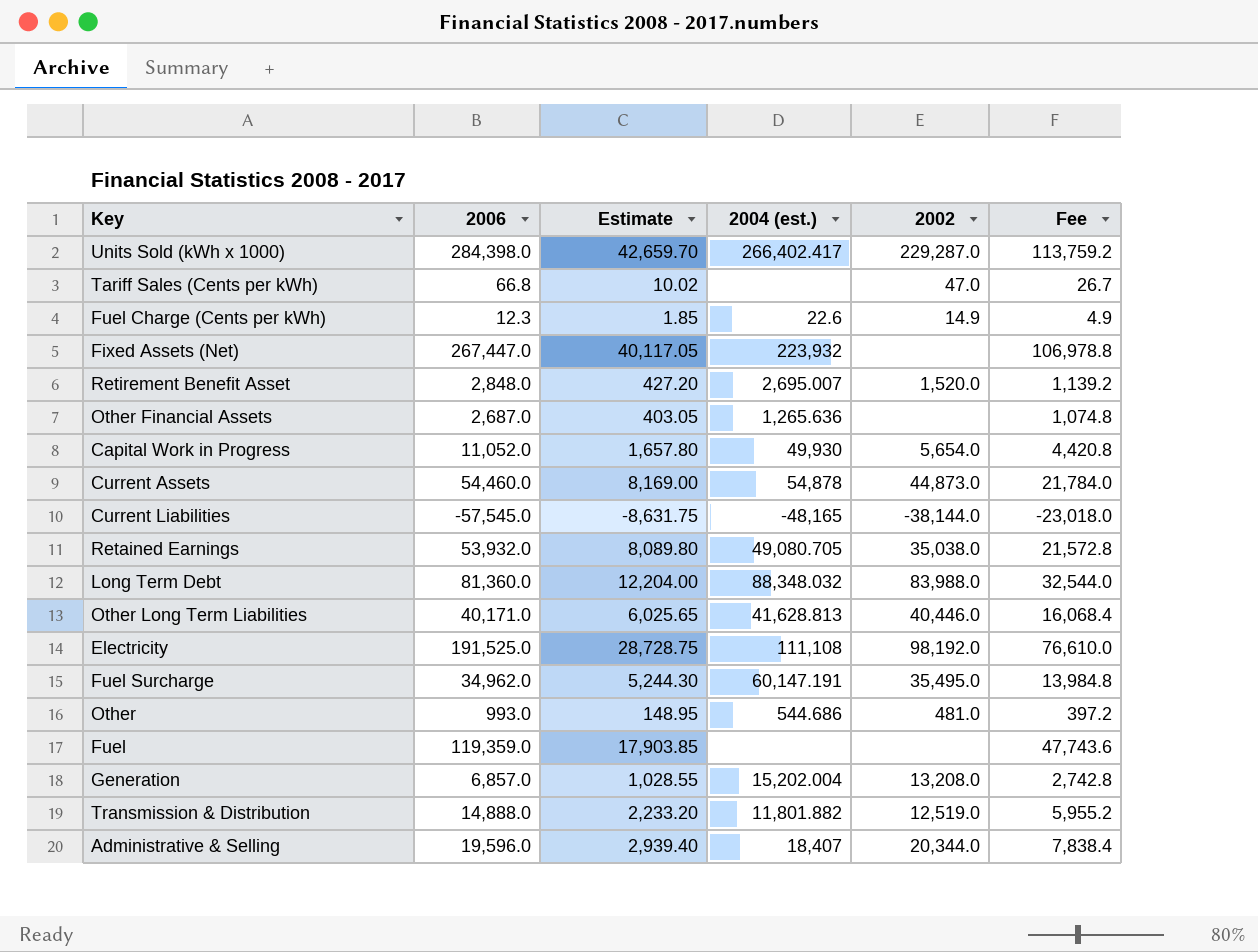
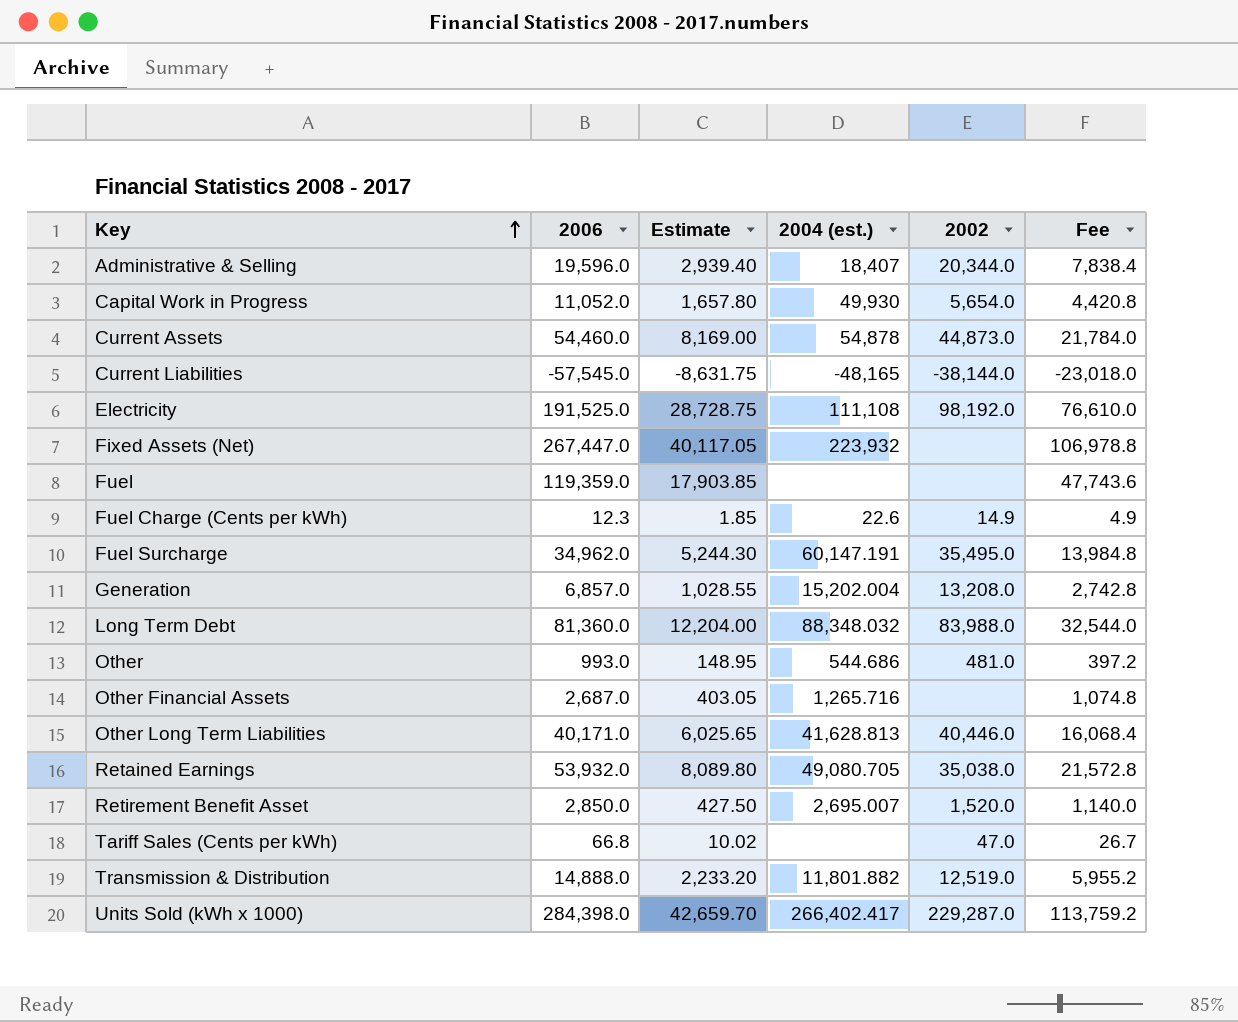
row order: none -> Key ascending
Other Financial Assets | 2004 (est.): 1,265.636 -> 1,265.716
Retirement Benefit Asset | 2006: 2,848.0 -> 2,850.0
Retirement Benefit Asset | Estimate: 427.20 -> 427.50
Retirement Benefit Asset | Fee: 1,139.2 -> 1,140.0

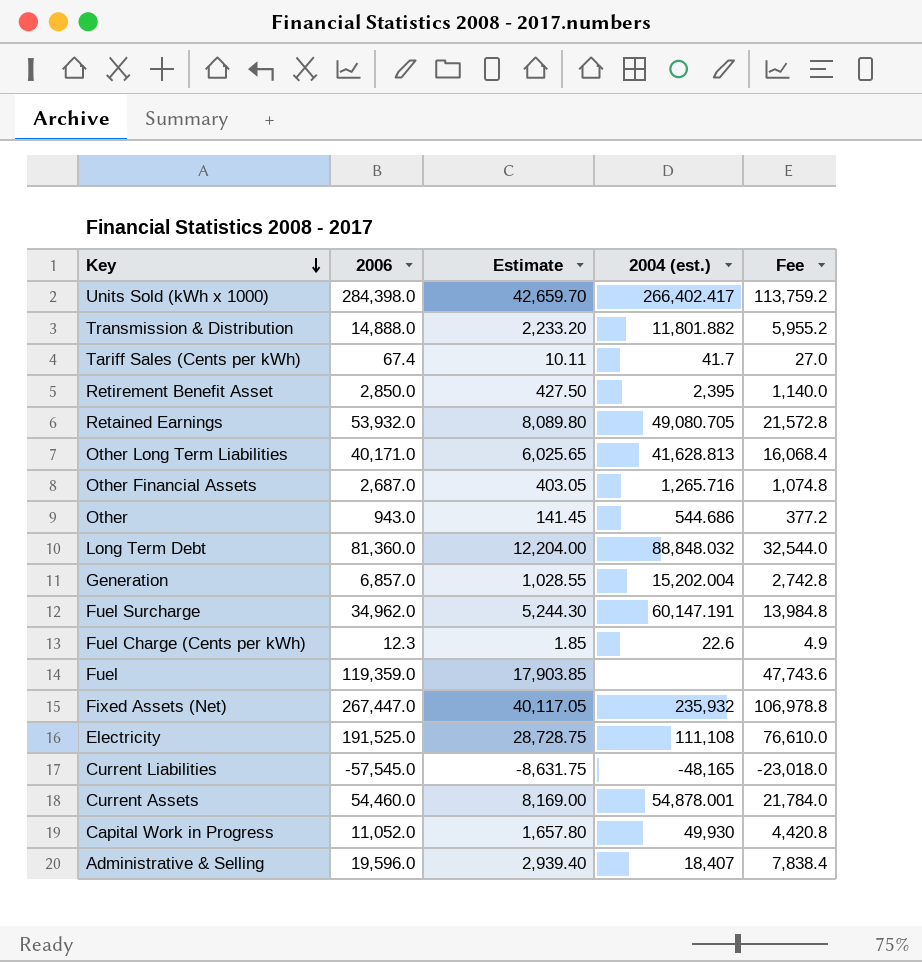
row order: Key ascending -> Key descending
column 2002 | position: 5 -> none
Tariff Sales (Cents per kWh) | 2006: 66.8 -> 67.4
Tariff Sales (Cents per kWh) | Estimate: 10.02 -> 10.11
Tariff Sales (Cents per kWh) | 2004 (est.): none -> 41.7
Tariff Sales (Cents per kWh) | Fee: 26.7 -> 27.0
Retirement Benefit Asset | 2004 (est.): 2,695.007 -> 2,395
Other | 2006: 993.0 -> 943.0
Other | Estimate: 148.95 -> 141.45
Other | Fee: 397.2 -> 377.2
Long Term Debt | 2004 (est.): 88,348.032 -> 88,848.032
Fixed Assets (Net) | 2004 (est.): 223,932 -> 235,932
Current Assets | 2004 (est.): 54,878 -> 54,878.001

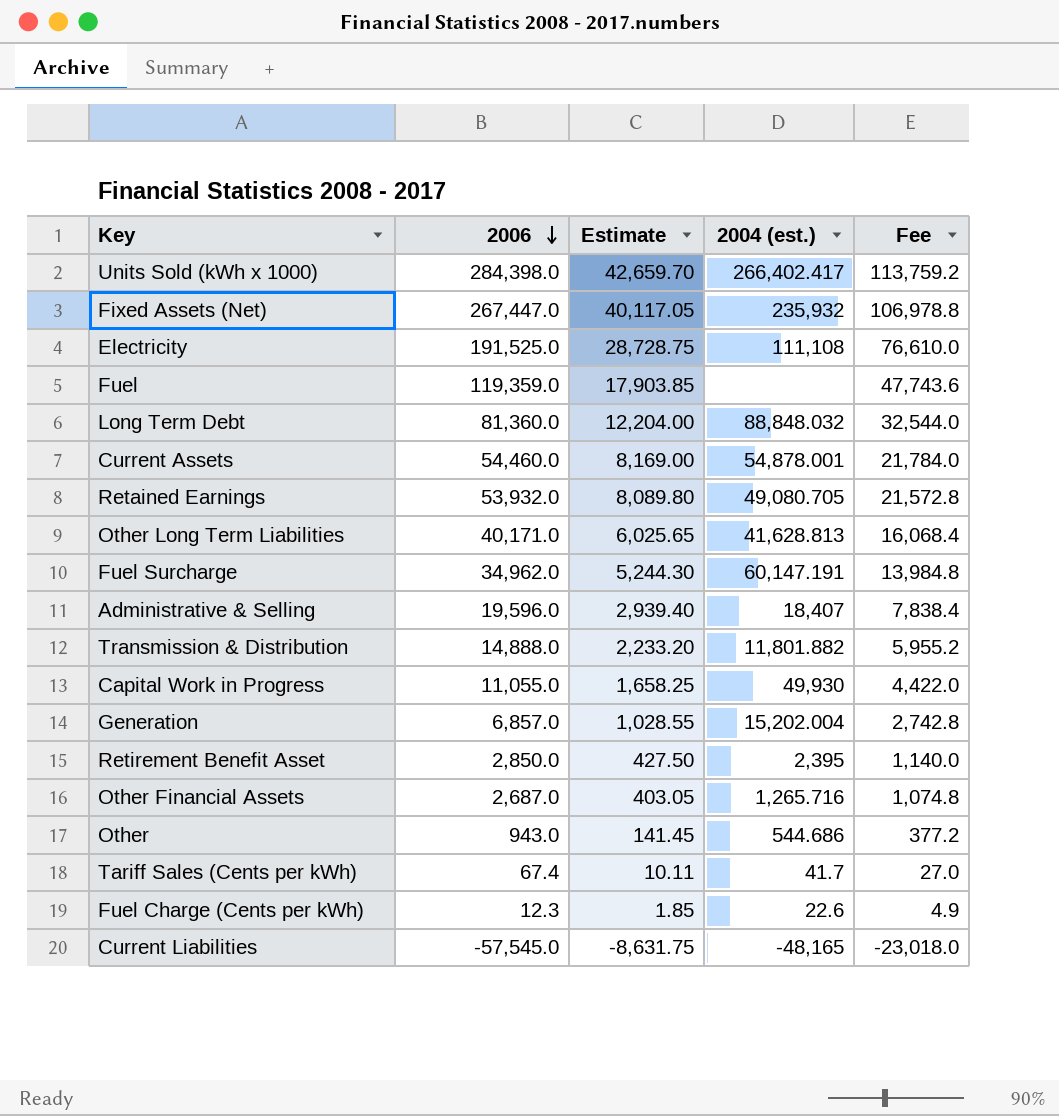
row order: Key descending -> 2006 descending
Capital Work in Progress | 2006: 11,052.0 -> 11,055.0
Capital Work in Progress | Estimate: 1,657.80 -> 1,658.25
Capital Work in Progress | Fee: 4,420.8 -> 4,422.0

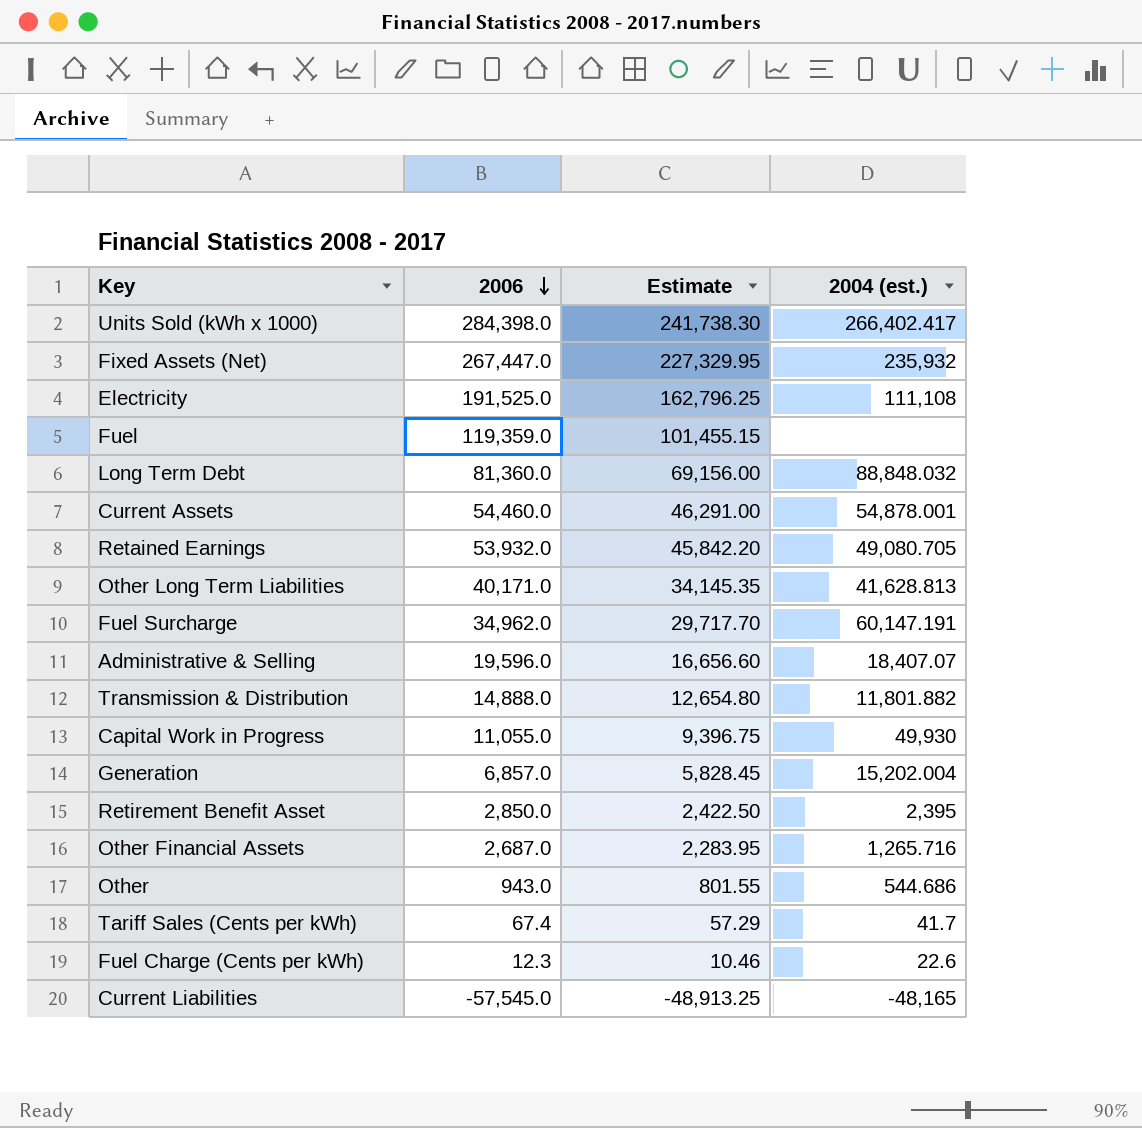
column Fee | formula: [2006] * 0.4 -> none
column Estimate | formula: [2006] * 0.15 -> [2006] * 0.85
Administrative & Selling | 2004 (est.): 18,407 -> 18,407.07

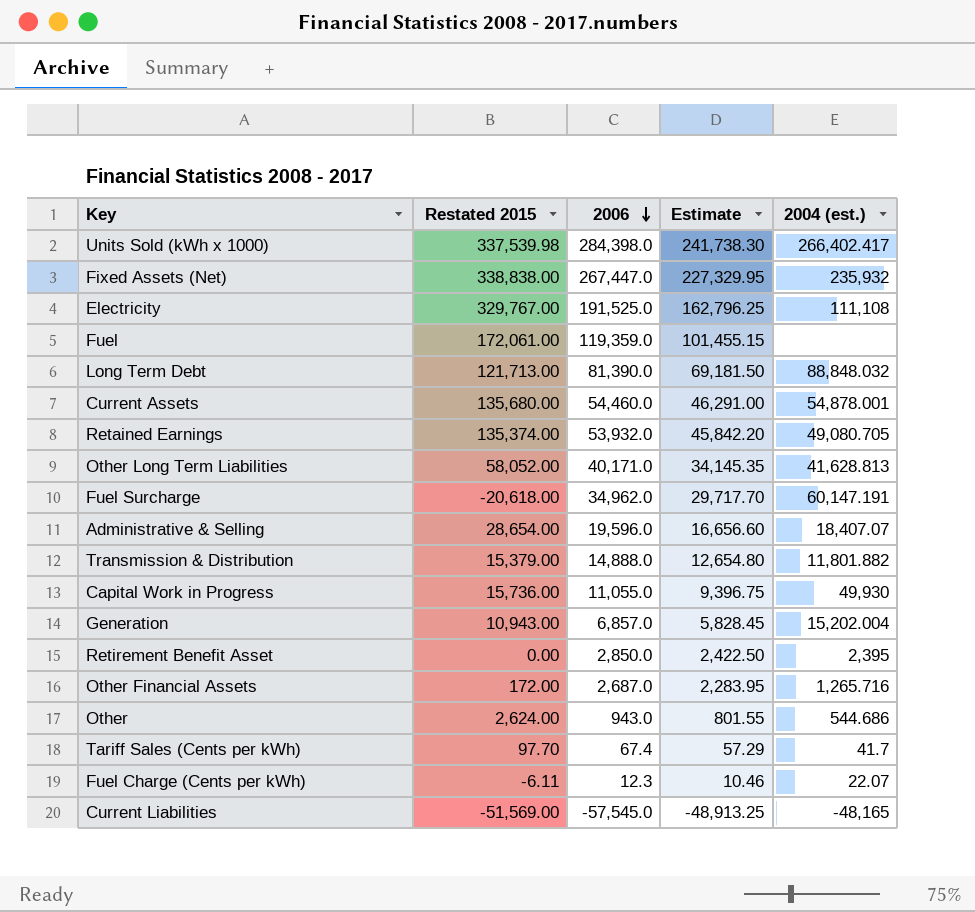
column Restated 2015 | position: none -> 2
Long Term Debt | 2006: 81,360.0 -> 81,390.0
Long Term Debt | Estimate: 69,156.00 -> 69,181.50
Fuel Charge (Cents per kWh) | 2004 (est.): 22.6 -> 22.07

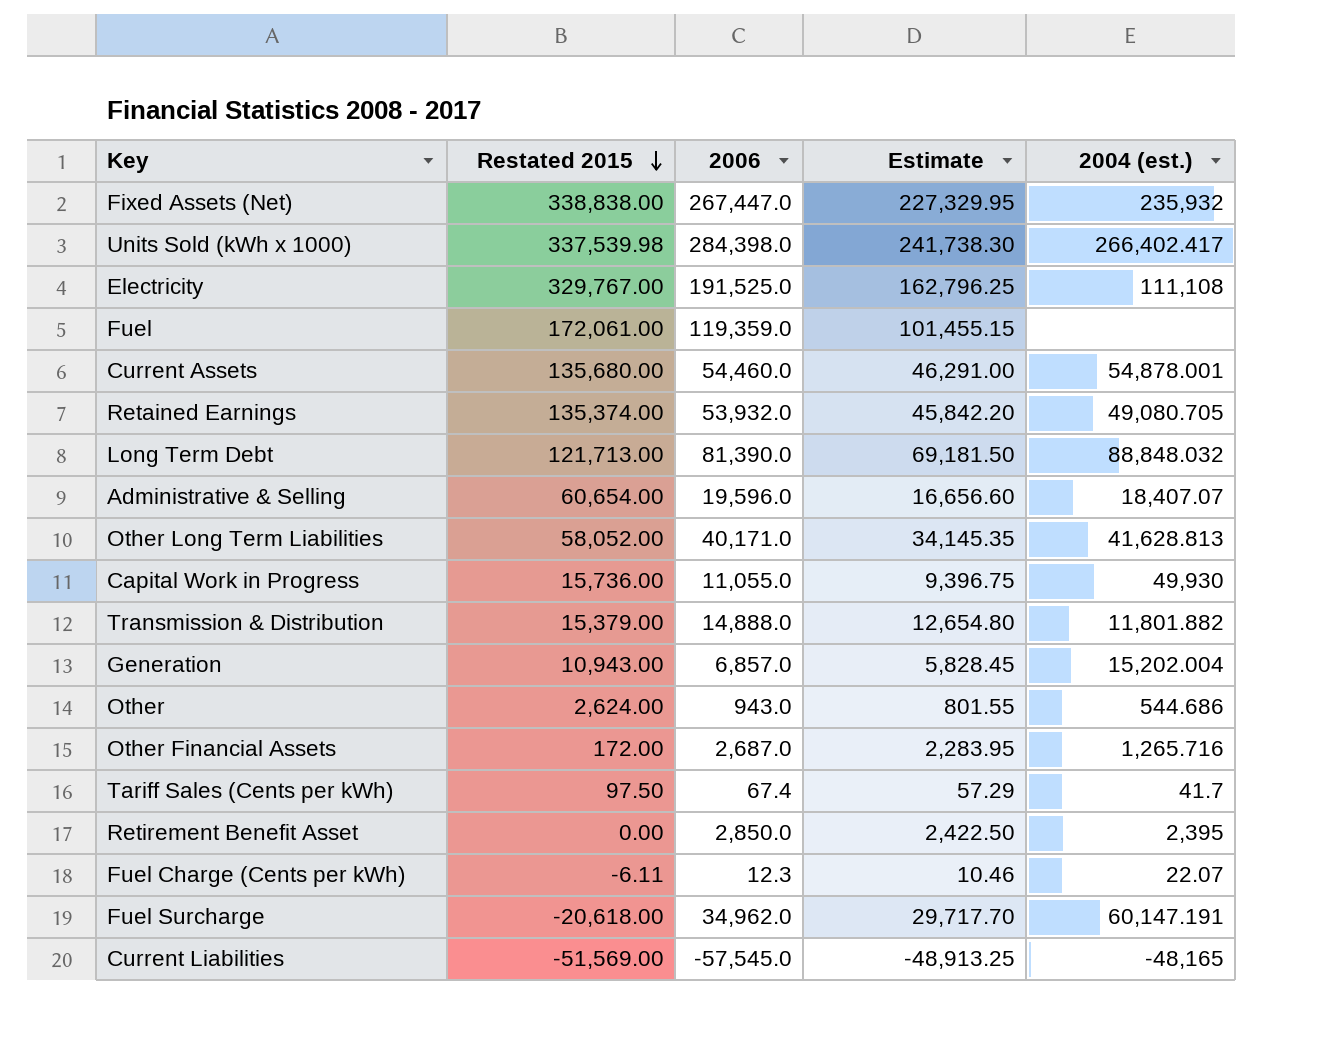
row order: 2006 descending -> Restated 2015 descending
Administrative & Selling | Restated 2015: 28,654.00 -> 60,654.00
Tariff Sales (Cents per kWh) | Restated 2015: 97.70 -> 97.50

